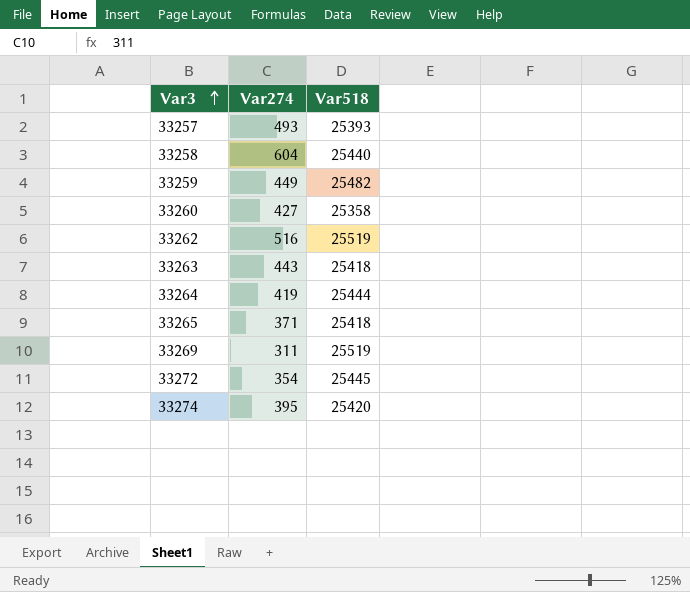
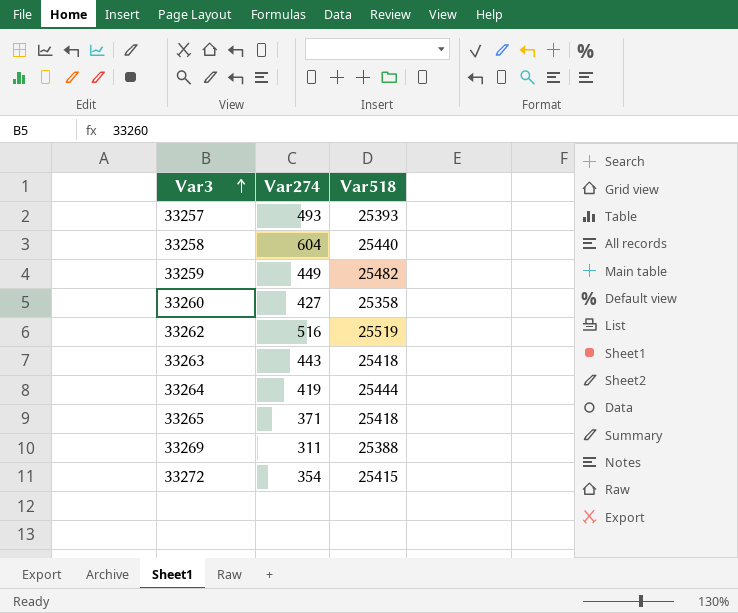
row 33274: 395 | 25420 -> none
33269 | Var518: 25519 -> 25388
33272 | Var518: 25445 -> 25415

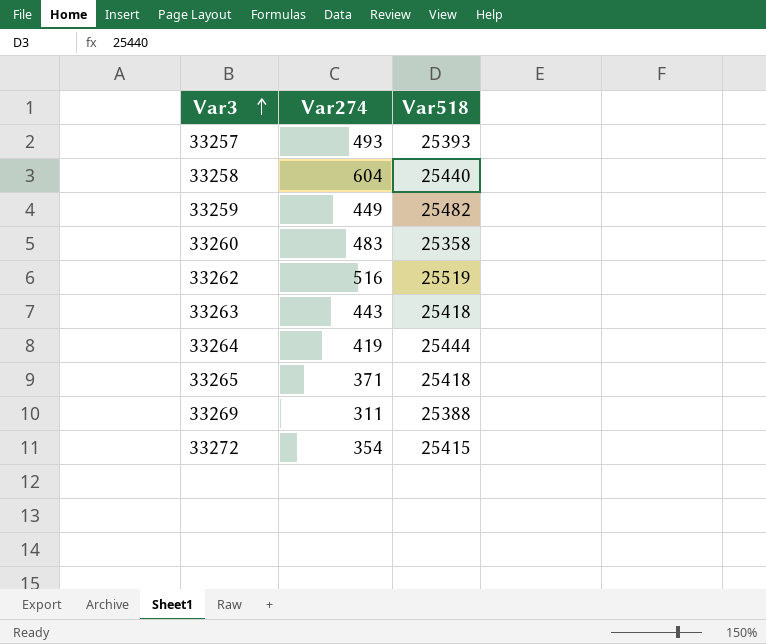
33260 | Var274: 427 -> 483

